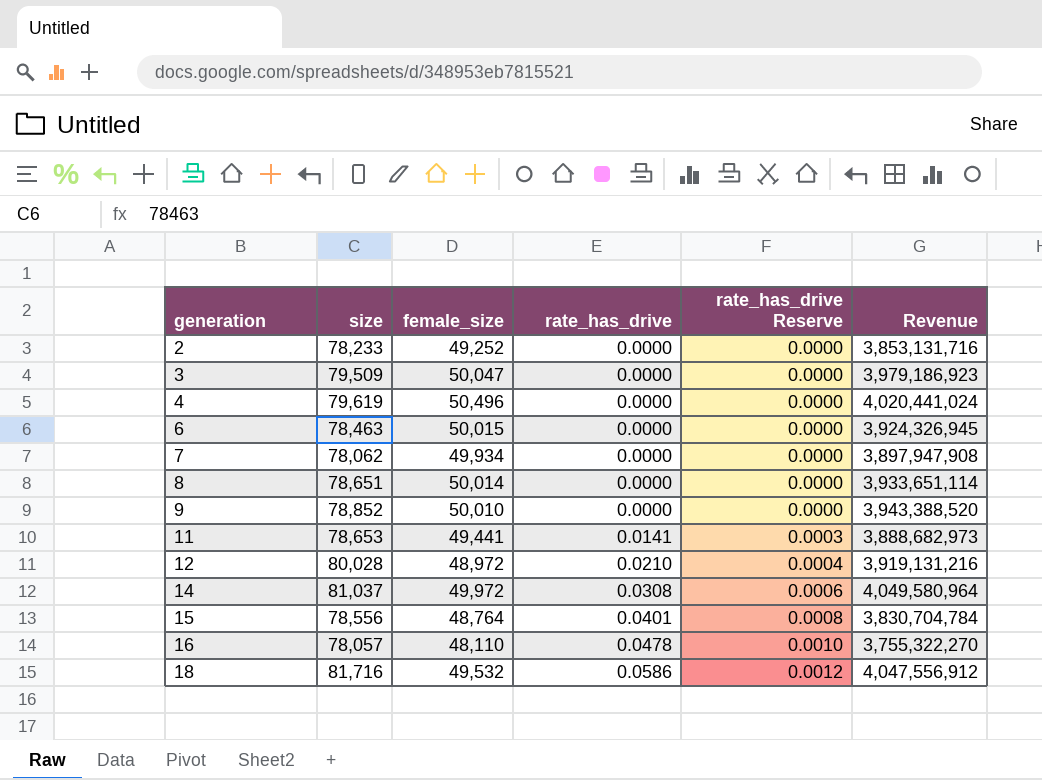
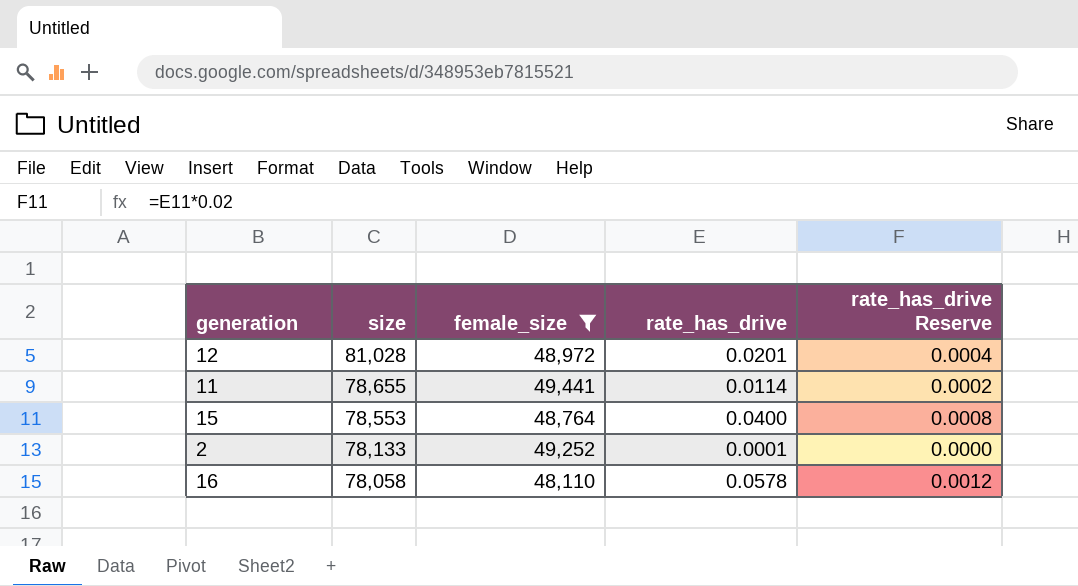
filter: none -> female_size <= 49,441
row order: generation ascending -> size descending
column Revenue | formula: [size] * [female_size] -> none
12 | size: 80,028 -> 81,028
12 | rate_has_drive: 0.0210 -> 0.0201
11 | size: 78,653 -> 78,655
11 | rate_has_drive: 0.0141 -> 0.0114
11 | rate_has_drive Reserve: 0.0003 -> 0.0002
15 | size: 78,556 -> 78,553
15 | rate_has_drive: 0.0401 -> 0.0400
2 | size: 78,233 -> 78,133
2 | rate_has_drive: 0.0000 -> 0.0001
16 | size: 78,057 -> 78,058
16 | rate_has_drive: 0.0478 -> 0.0578
16 | rate_has_drive Reserve: 0.0010 -> 0.0012

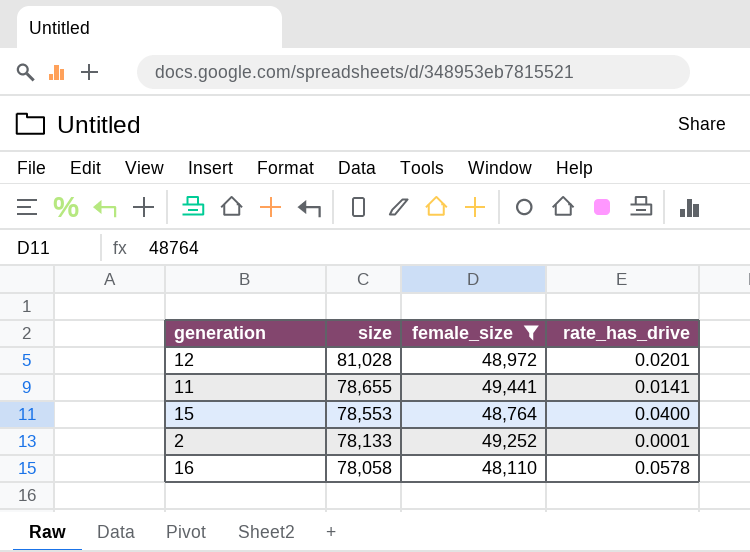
column rate_has_drive Reserve | formula: [rate_has_drive] * 0.02 -> none
11 | rate_has_drive: 0.0114 -> 0.0141

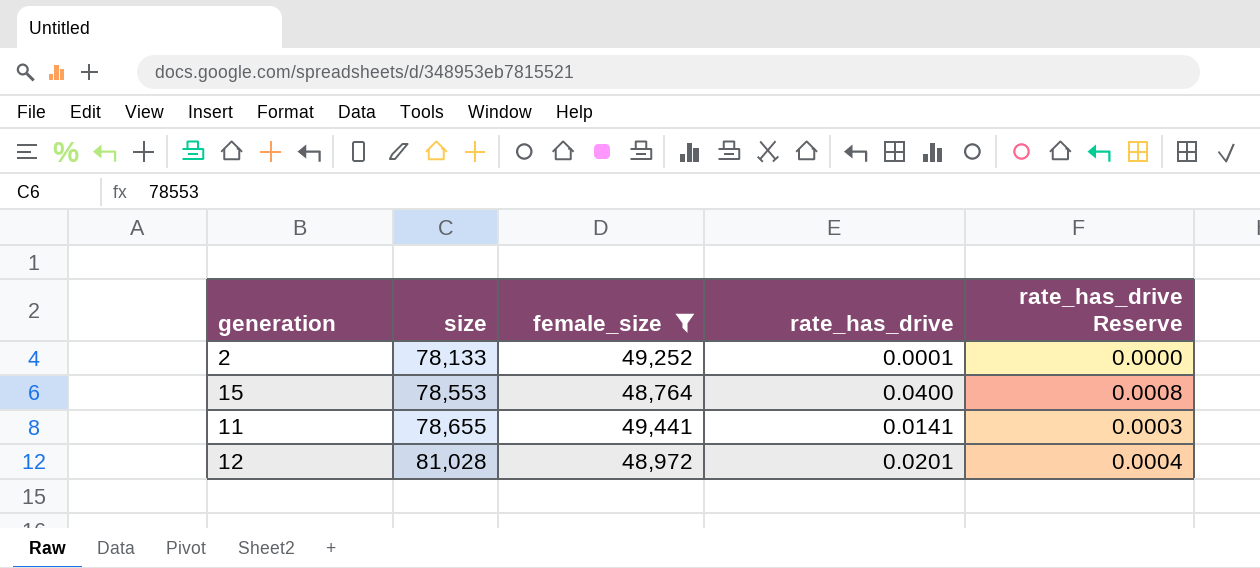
row order: size descending -> size ascending
column rate_has_drive Reserve | formula: none -> [rate_has_drive] * 0.02
row 16: 78,058 | 48,110 | 0.0578 -> none

